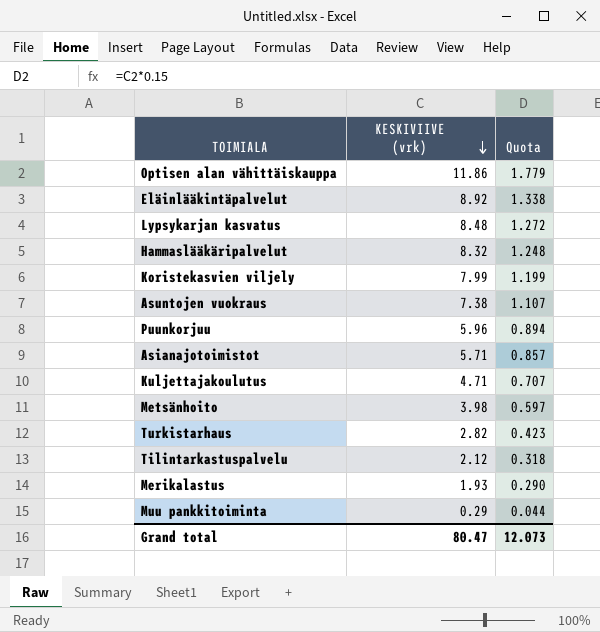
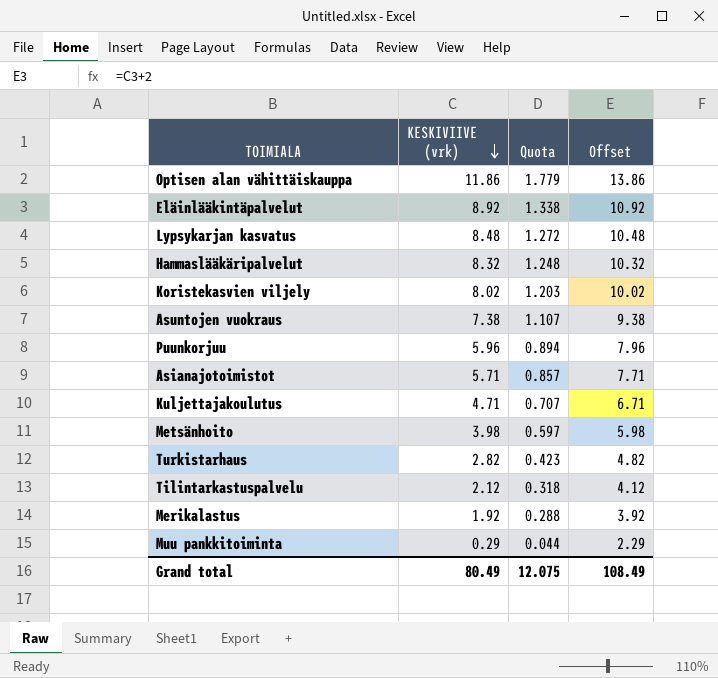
column Offset | formula: none -> [KESKIVIIVE (vrk)] + 2
Koristekasvien viljely | KESKIVIIVE (vrk): 7.99 -> 8.02
Koristekasvien viljely | Quota: 1.199 -> 1.203
Merikalastus | KESKIVIIVE (vrk): 1.93 -> 1.92
Merikalastus | Quota: 0.290 -> 0.288
Grand total | KESKIVIIVE (vrk): 80.47 -> 80.49
Grand total | Quota: 12.073 -> 12.075

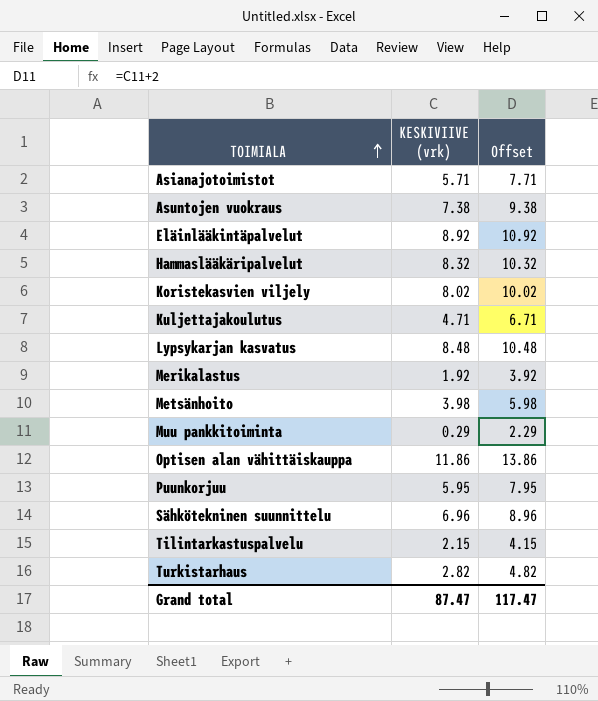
row order: KESKIVIIVE (vrk) descending -> TOIMIALA ascending
column Quota | formula: [KESKIVIIVE (vrk)] * 0.15 -> none
Puunkorjuu | KESKIVIIVE (vrk): 5.96 -> 5.95
Puunkorjuu | Offset: 7.96 -> 7.95
row Sähkötekninen suunnittelu: none -> 6.96 | 8.96
Tilintarkastuspalvelu | KESKIVIIVE (vrk): 2.12 -> 2.15
Tilintarkastuspalvelu | Offset: 4.12 -> 4.15
Grand total | KESKIVIIVE (vrk): 80.49 -> 87.47
Grand total | Offset: 108.49 -> 117.47

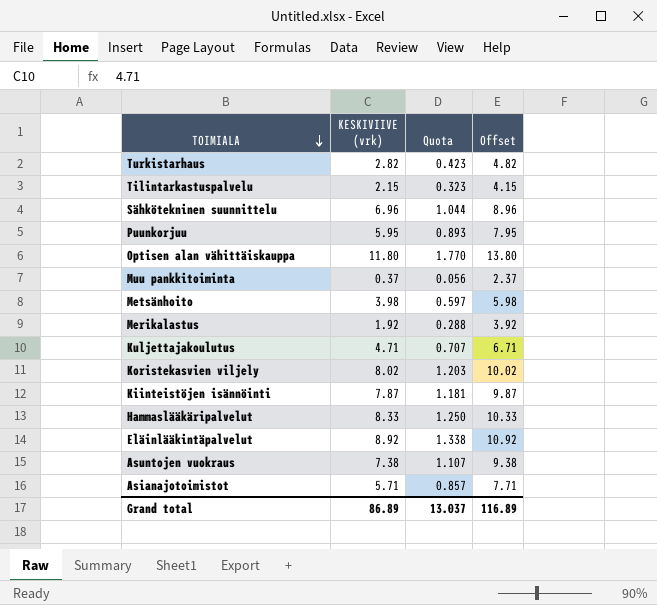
row order: TOIMIALA ascending -> TOIMIALA descending
column Quota | formula: none -> [KESKIVIIVE (vrk)] * 0.15
row Lypsykarjan kasvatus: 8.48 | 10.48 -> none
Optisen alan vähittäiskauppa | KESKIVIIVE (vrk): 11.86 -> 11.80
Optisen alan vähittäiskauppa | Offset: 13.86 -> 13.80
Muu pankkitoiminta | KESKIVIIVE (vrk): 0.29 -> 0.37
Muu pankkitoiminta | Offset: 2.29 -> 2.37
row Kiinteistöjen isännöinti: none -> 7.87 | 1.181 | 9.87
Hammaslääkäripalvelut | KESKIVIIVE (vrk): 8.32 -> 8.33
Hammaslääkäripalvelut | Offset: 10.32 -> 10.33
Grand total | KESKIVIIVE (vrk): 87.47 -> 86.89
Grand total | Offset: 117.47 -> 116.89

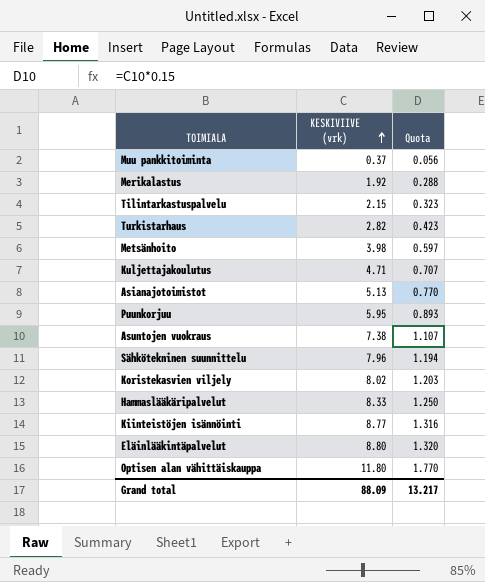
row order: TOIMIALA descending -> KESKIVIIVE (vrk) ascending
column Offset | formula: [KESKIVIIVE (vrk)] + 2 -> none
Asianajotoimistot | KESKIVIIVE (vrk): 5.71 -> 5.13
Asianajotoimistot | Quota: 0.857 -> 0.770
Sähkötekninen suunnittelu | KESKIVIIVE (vrk): 6.96 -> 7.96
Sähkötekninen suunnittelu | Quota: 1.044 -> 1.194
Kiinteistöjen isännöinti | KESKIVIIVE (vrk): 7.87 -> 8.77
Kiinteistöjen isännöinti | Quota: 1.181 -> 1.316
Eläinlääkintäpalvelut | KESKIVIIVE (vrk): 8.92 -> 8.80
Eläinlääkintäpalvelut | Quota: 1.338 -> 1.320
Grand total | KESKIVIIVE (vrk): 86.89 -> 88.09
Grand total | Quota: 13.037 -> 13.217

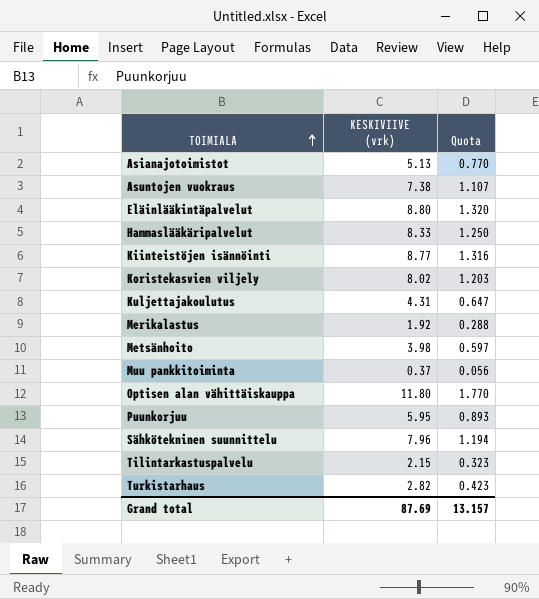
row order: KESKIVIIVE (vrk) ascending -> TOIMIALA ascending
Kuljettajakoulutus | KESKIVIIVE (vrk): 4.71 -> 4.31
Kuljettajakoulutus | Quota: 0.707 -> 0.647
Grand total | KESKIVIIVE (vrk): 88.09 -> 87.69
Grand total | Quota: 13.217 -> 13.157

